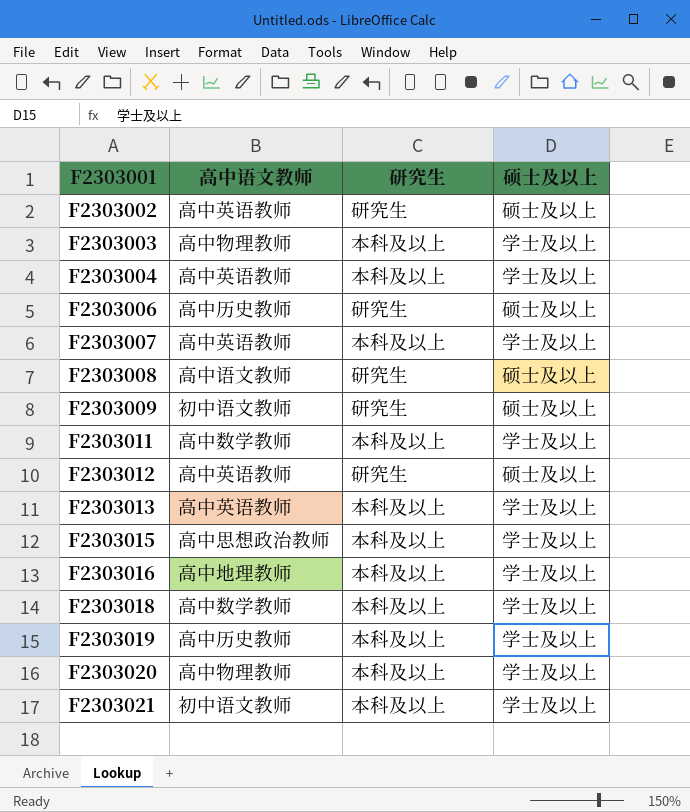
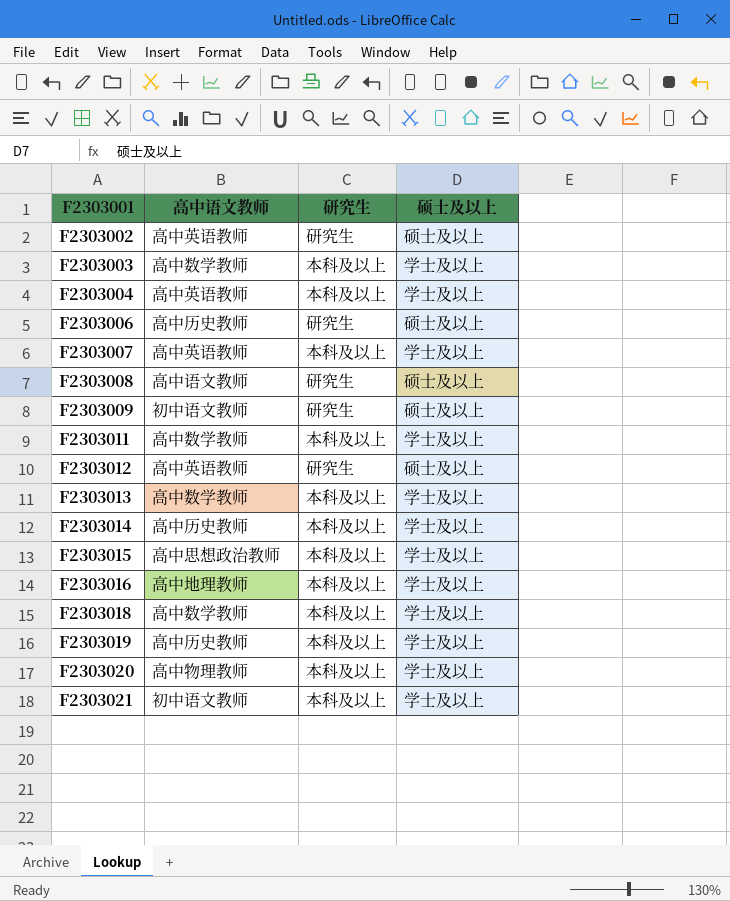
F2303003 | 高中语文教师: 高中物理教师 -> 高中数学教师
F2303013 | 高中语文教师: 高中英语教师 -> 高中数学教师
row F2303014: none -> 高中历史教师 | 本科及以上 | 学士及以上

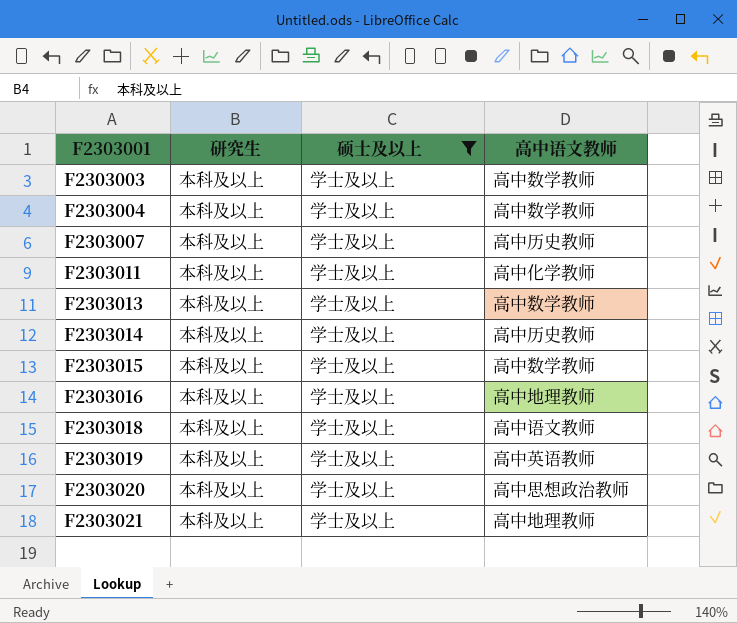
filter: none -> 硕士及以上 = 学士及以上
column 高中语文教师 | position: 2 -> 4
F2303004 | 高中语文教师: 高中英语教师 -> 高中数学教师
F2303007 | 高中语文教师: 高中英语教师 -> 高中历史教师
F2303011 | 高中语文教师: 高中数学教师 -> 高中化学教师
F2303015 | 高中语文教师: 高中思想政治教师 -> 高中数学教师
F2303018 | 高中语文教师: 高中数学教师 -> 高中语文教师
F2303019 | 高中语文教师: 高中历史教师 -> 高中英语教师
F2303020 | 高中语文教师: 高中物理教师 -> 高中思想政治教师
F2303021 | 高中语文教师: 初中语文教师 -> 高中地理教师

